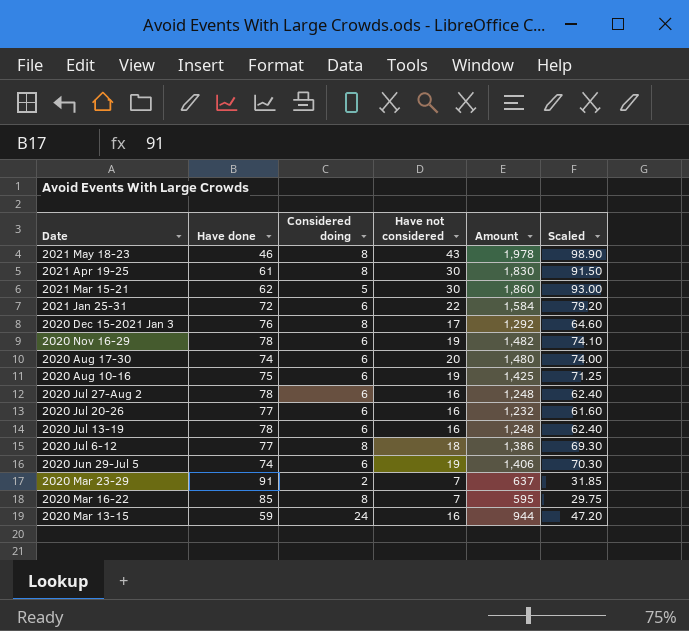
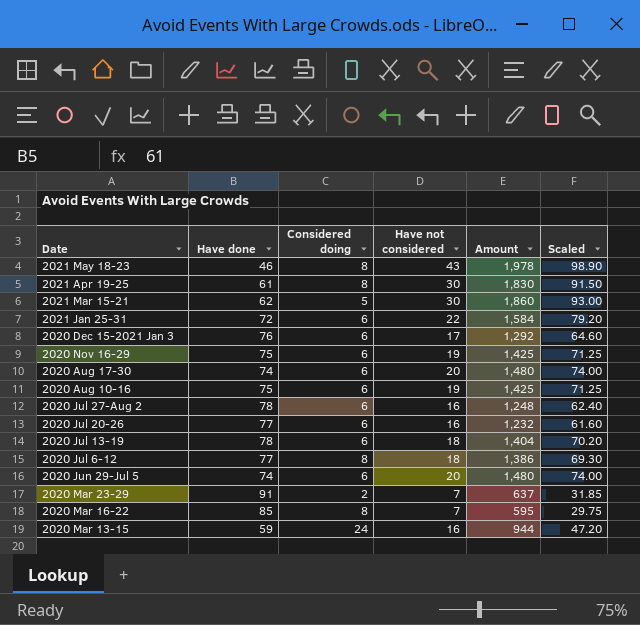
2020 Dec 15-2021 Jan 3 | Considered doing: 8 -> 6
2020 Nov 16-29 | Have done: 78 -> 75
2020 Nov 16-29 | Amount: 1,482 -> 1,425
2020 Nov 16-29 | Scaled: 74.10 -> 71.25
2020 Jul 13-19 | Have not considered: 16 -> 18
2020 Jul 13-19 | Amount: 1,248 -> 1,404
2020 Jul 13-19 | Scaled: 62.40 -> 70.20
2020 Jun 29-Jul 5 | Have not considered: 19 -> 20
2020 Jun 29-Jul 5 | Amount: 1,406 -> 1,480
2020 Jun 29-Jul 5 | Scaled: 70.30 -> 74.00

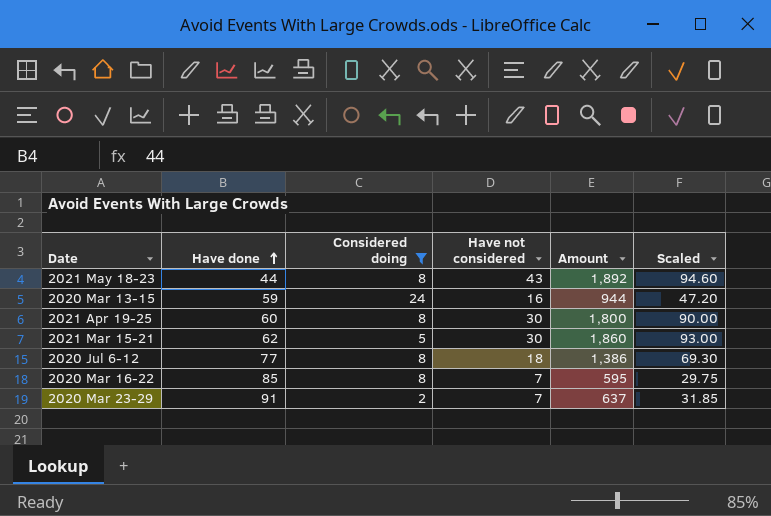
filter: none -> Considered doing != 6
row order: none -> Have done ascending
2021 May 18-23 | Have done: 46 -> 44
2021 May 18-23 | Amount: 1,978 -> 1,892
2021 May 18-23 | Scaled: 98.90 -> 94.60
2021 Apr 19-25 | Have done: 61 -> 60
2021 Apr 19-25 | Amount: 1,830 -> 1,800
2021 Apr 19-25 | Scaled: 91.50 -> 90.00

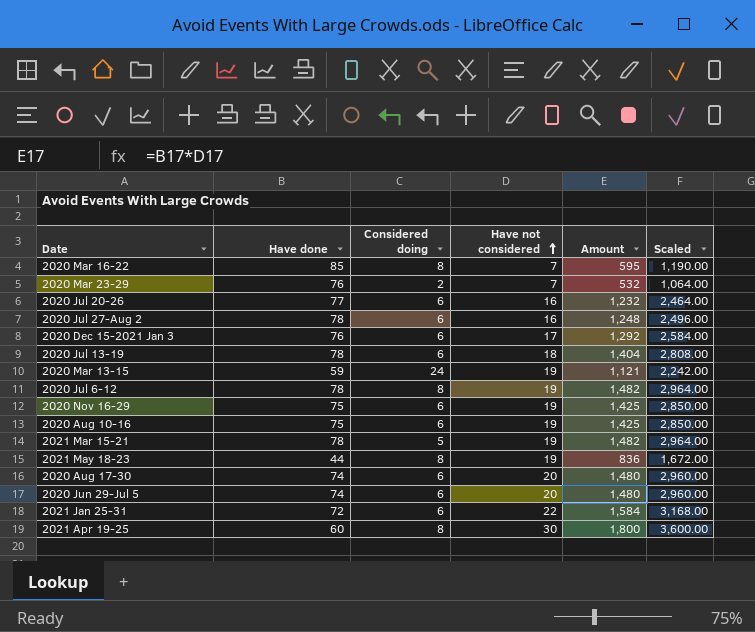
filter: Considered doing != 6 -> none
row order: Have done ascending -> Have not considered ascending
column Scaled | formula: [Amount] * 0.05 -> [Amount] * 2
2020 Mar 23-29 | Have done: 91 -> 76
2020 Mar 23-29 | Amount: 637 -> 532
2020 Mar 13-15 | Have not considered: 16 -> 19
2020 Mar 13-15 | Amount: 944 -> 1,121
2020 Jul 6-12 | Have done: 77 -> 78
2020 Jul 6-12 | Have not considered: 18 -> 19
2020 Jul 6-12 | Amount: 1,386 -> 1,482
2021 Mar 15-21 | Have done: 62 -> 78
2021 Mar 15-21 | Have not considered: 30 -> 19
2021 Mar 15-21 | Amount: 1,860 -> 1,482
2021 May 18-23 | Have not considered: 43 -> 19
2021 May 18-23 | Amount: 1,892 -> 836

